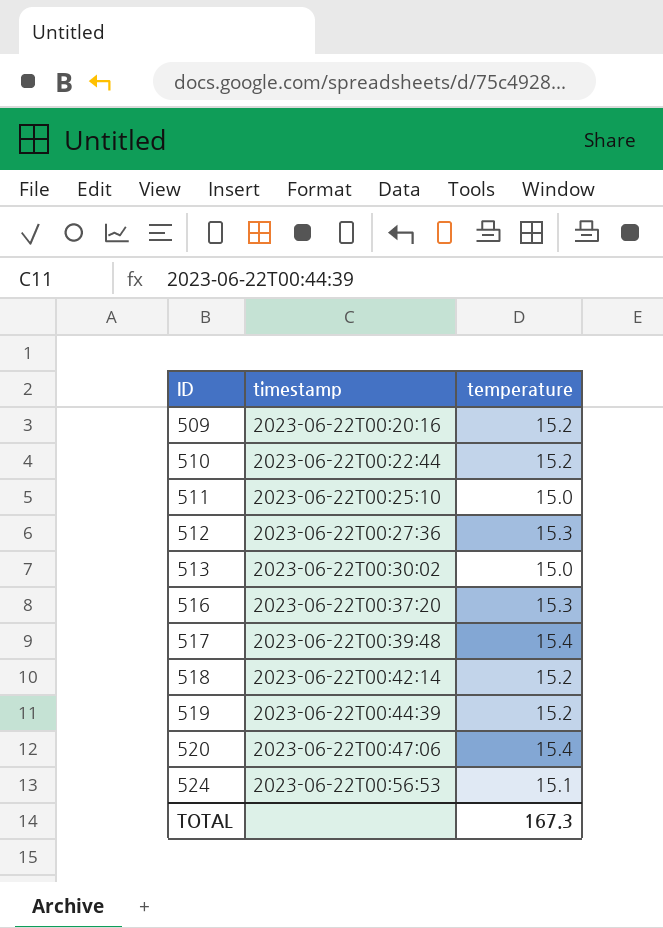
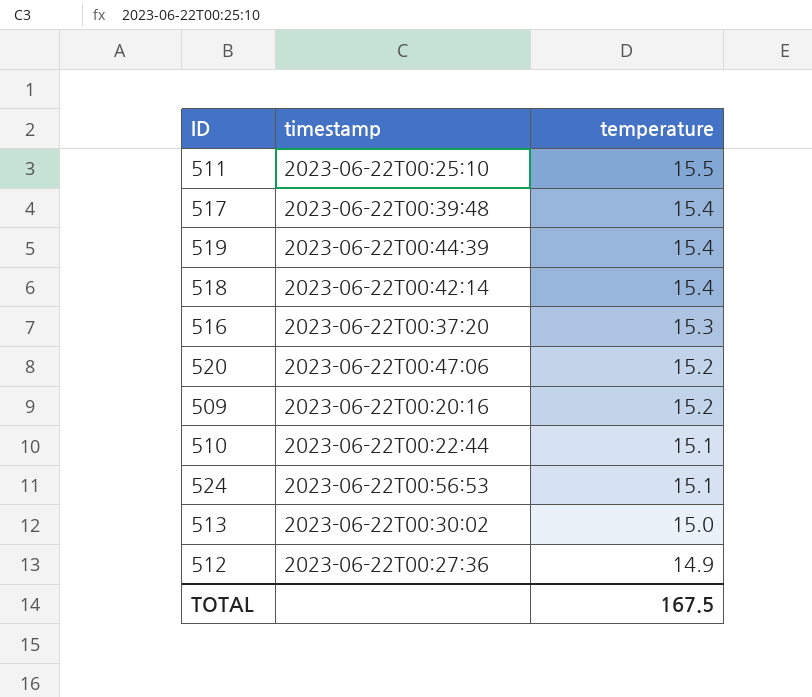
row order: ID ascending -> temperature descending
511 | temperature: 15.0 -> 15.5
519 | temperature: 15.2 -> 15.4
518 | temperature: 15.2 -> 15.4
520 | temperature: 15.4 -> 15.2
510 | temperature: 15.2 -> 15.1
512 | temperature: 15.3 -> 14.9
TOTAL | temperature: 167.3 -> 167.5

